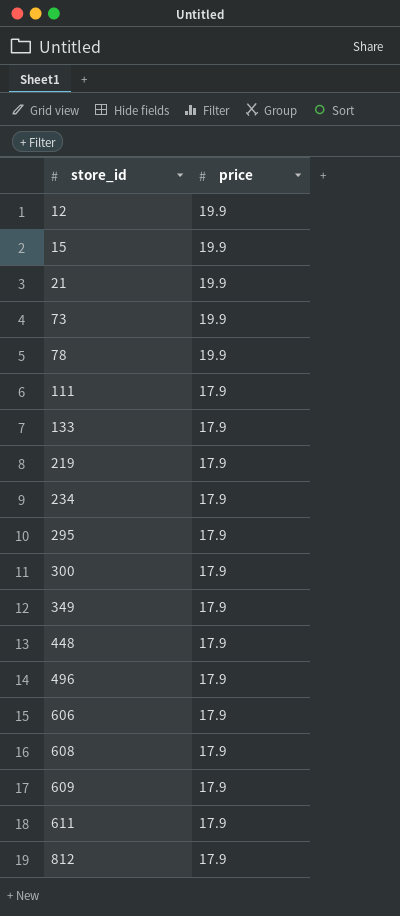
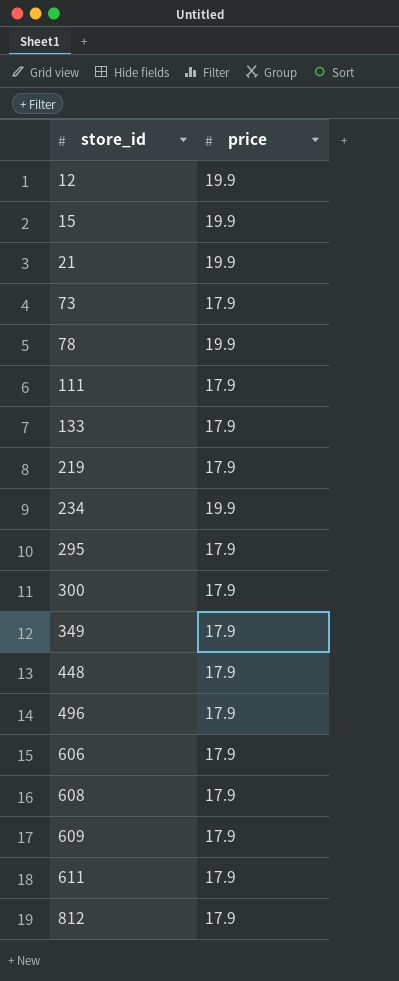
73 | price: 19.9 -> 17.9
234 | price: 17.9 -> 19.9

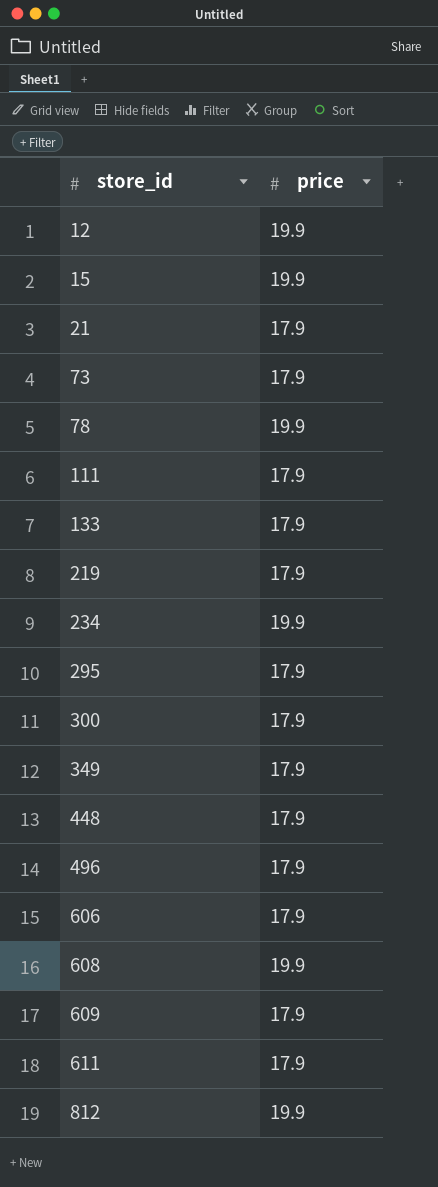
21 | price: 19.9 -> 17.9
608 | price: 17.9 -> 19.9
812 | price: 17.9 -> 19.9

